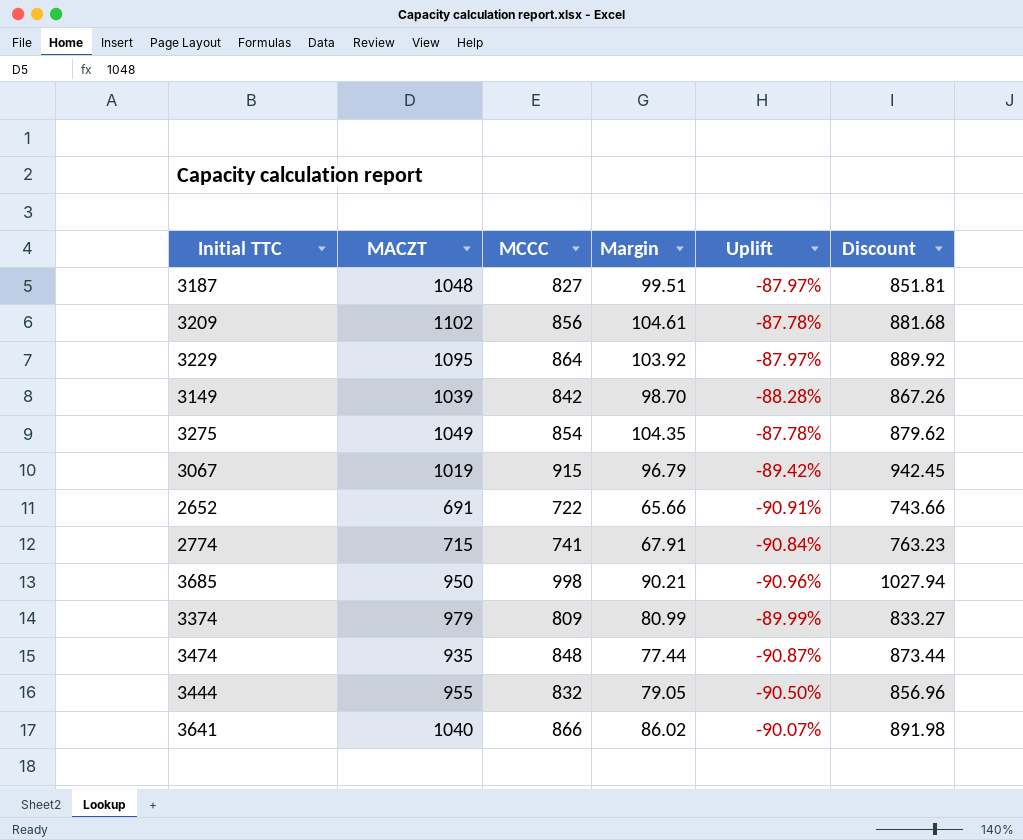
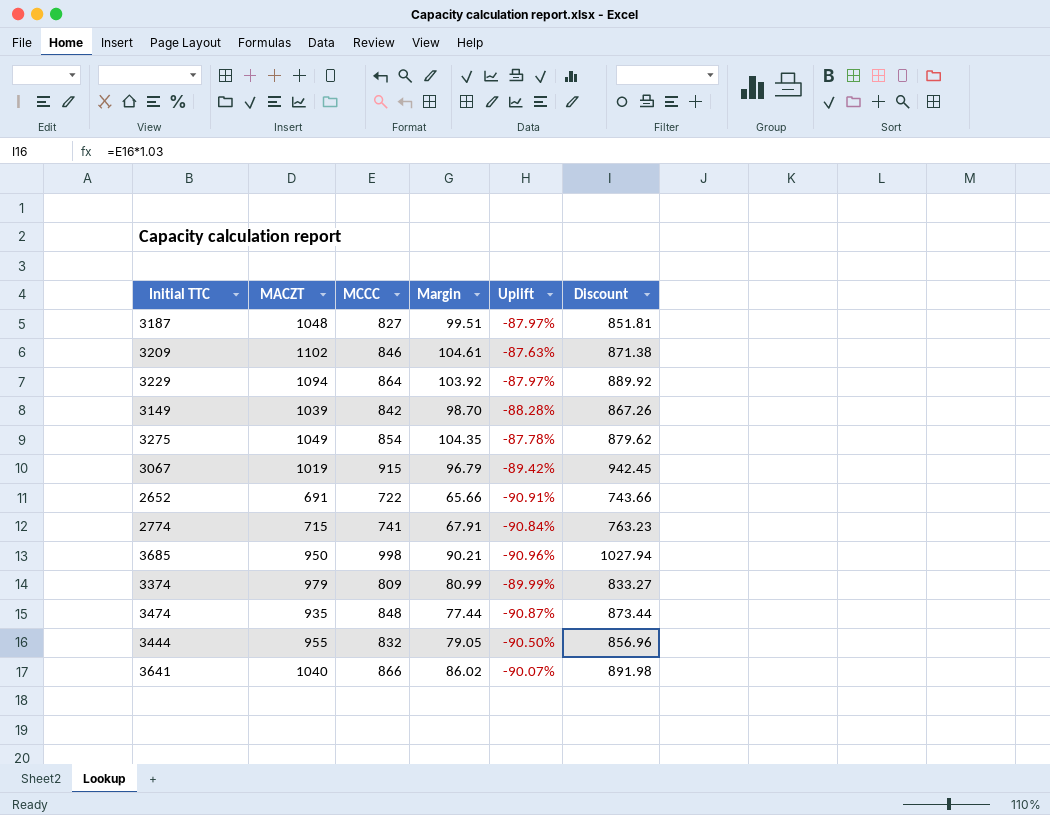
3209 | MCCC: 856 -> 846
3209 | Uplift: -87.78% -> -87.63%
3209 | Discount: 881.68 -> 871.38
3229 | MACZT: 1095 -> 1094

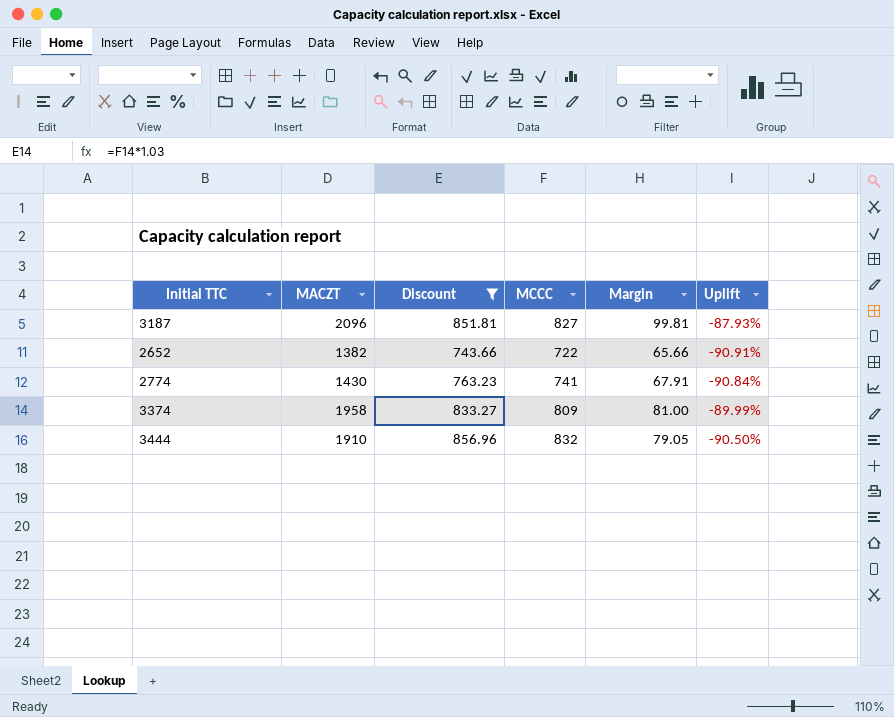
filter: none -> Discount <= 856.96
column Discount | position: 6 -> 3
3187 | MACZT: 1048 -> 2096
3187 | Margin: 99.51 -> 99.81
3187 | Uplift: -87.97% -> -87.93%
2652 | MACZT: 691 -> 1382
2774 | MACZT: 715 -> 1430
3374 | MACZT: 979 -> 1958
3374 | Margin: 80.99 -> 81.00
3444 | MACZT: 955 -> 1910

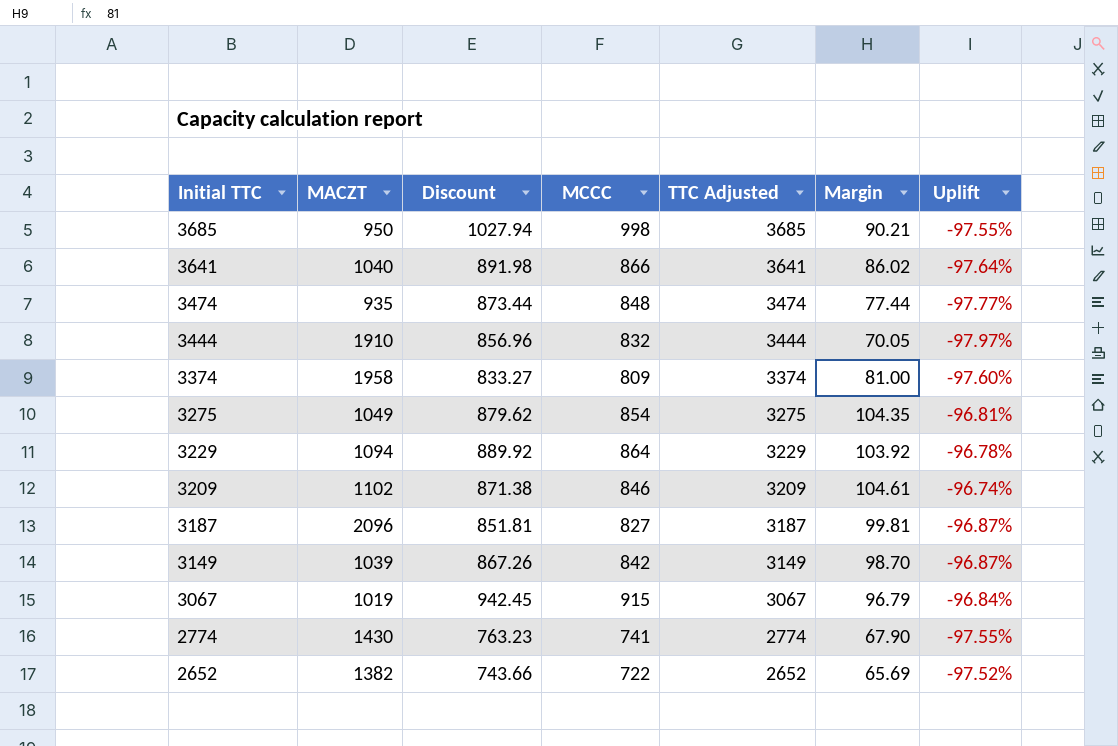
filter: Discount <= 856.96 -> none
row order: none -> Initial TTC descending
column TTC Adjusted | position: none -> 5
column Uplift | formula: ([Margin] - [MCCC]) / [MCCC] -> ([Margin] - [TTC Adjusted]) / [TTC Adjusted]
3444 | Margin: 79.05 -> 70.05
2774 | Margin: 67.91 -> 67.90
2652 | Margin: 65.66 -> 65.69

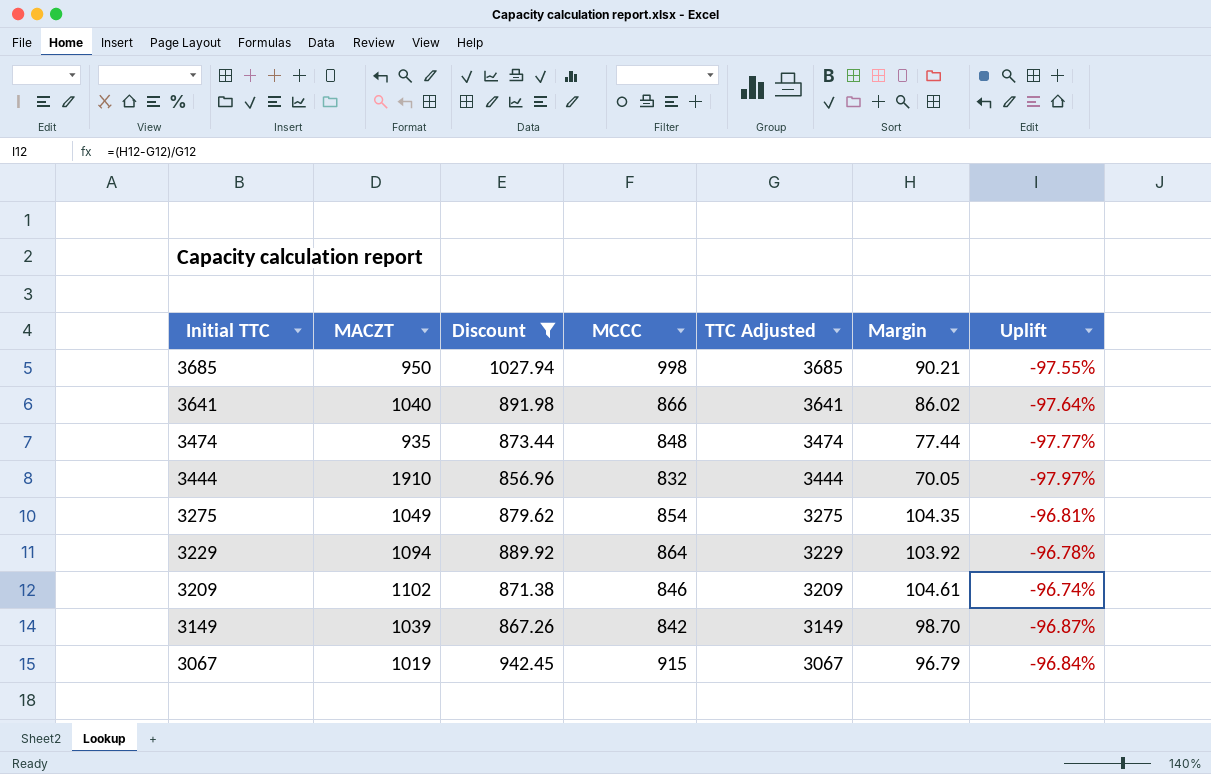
filter: none -> Discount >= 856.96

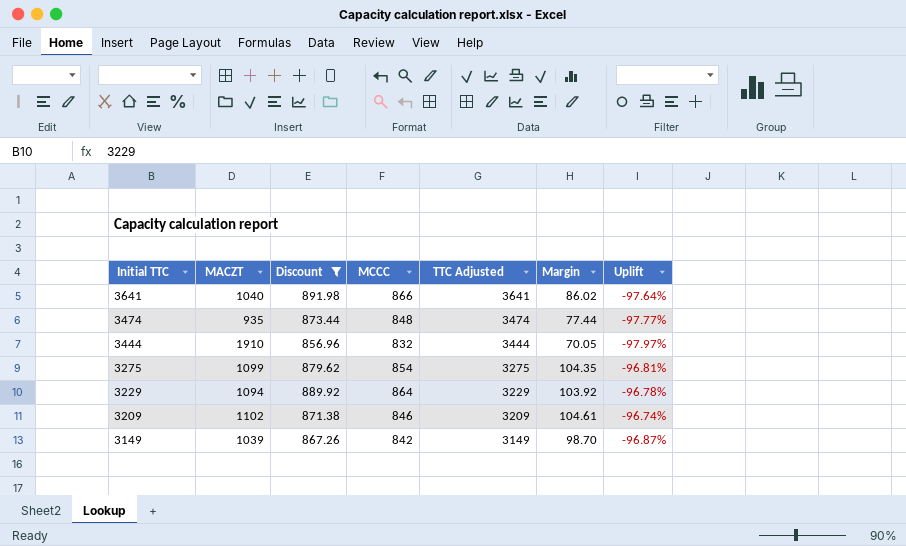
row 3685: 950 | 1027.94 | 998 | 3685 | 90.21 | -97.55% -> none
row 3067: 1019 | 942.45 | 915 | 3067 | 96.79 | -96.84% -> none
3275 | MACZT: 1049 -> 1099

